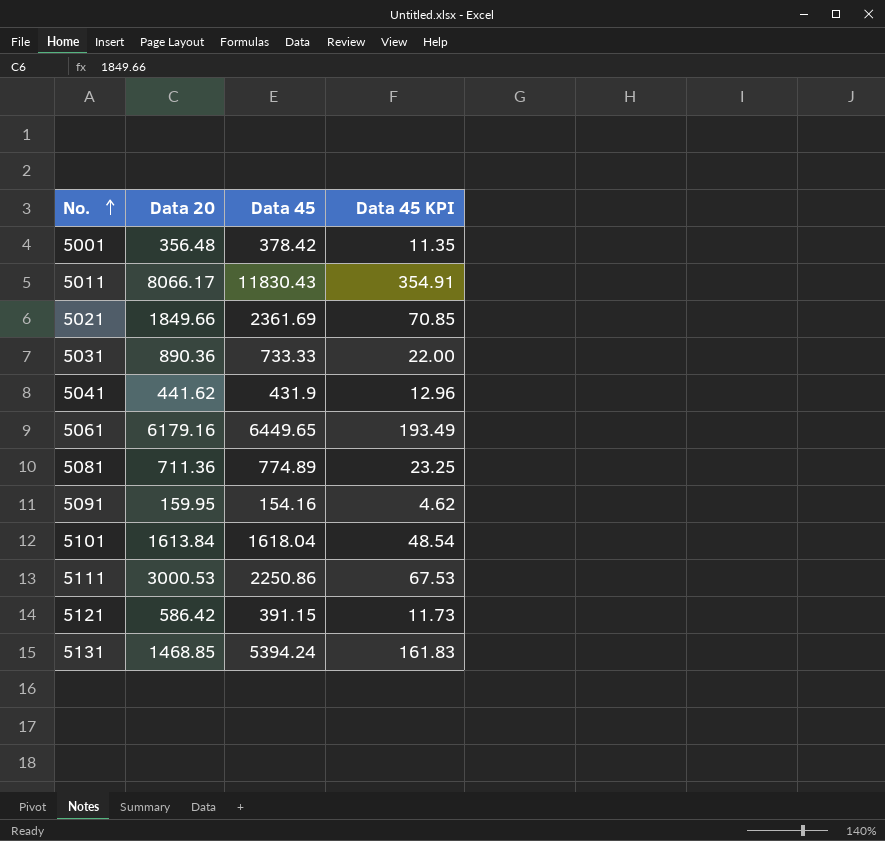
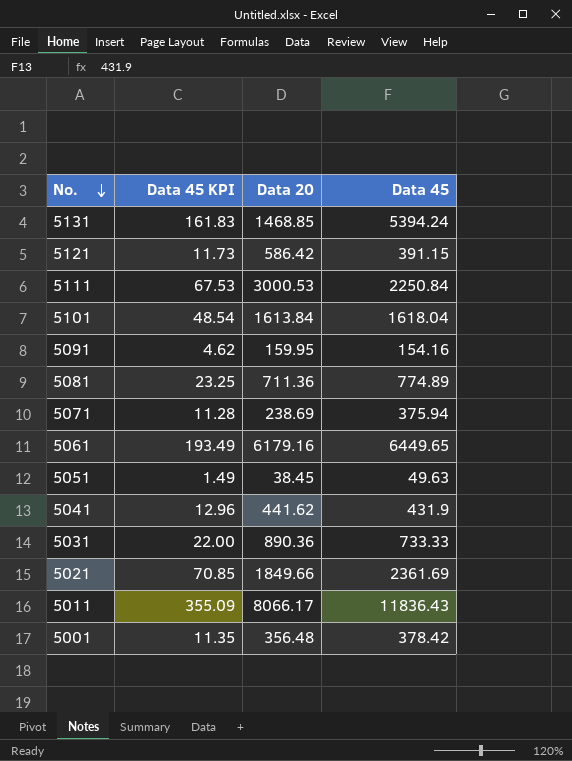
row order: No. ascending -> No. descending
column Data 45 KPI | position: 4 -> 2
5111 | Data 45: 2250.86 -> 2250.84
row 5071: none -> 11.28 | 238.69 | 375.94
row 5051: none -> 1.49 | 38.45 | 49.63
5011 | Data 45 KPI: 354.91 -> 355.09
5011 | Data 45: 11830.43 -> 11836.43

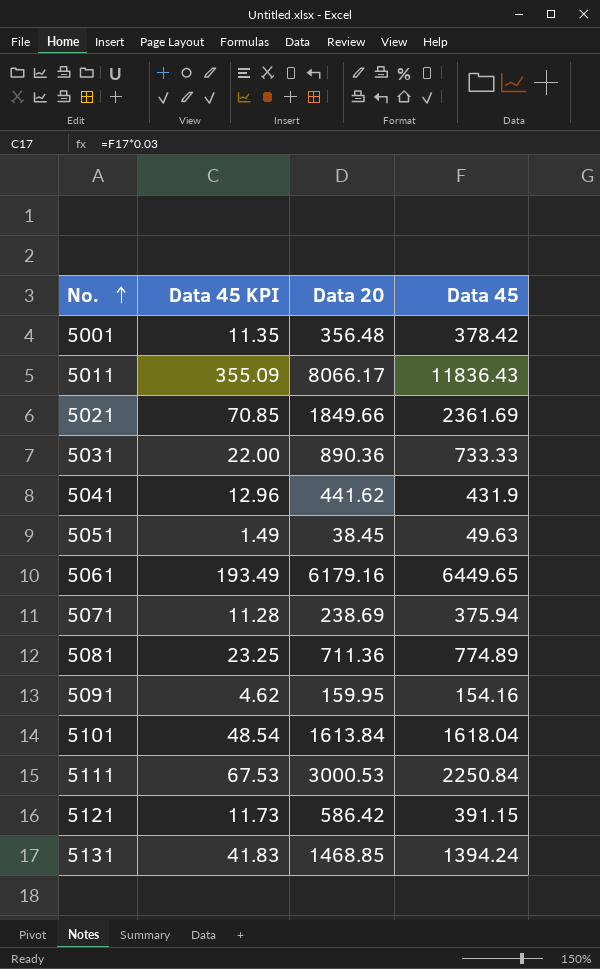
row order: No. descending -> No. ascending
5131 | Data 45 KPI: 161.83 -> 41.83
5131 | Data 45: 5394.24 -> 1394.24

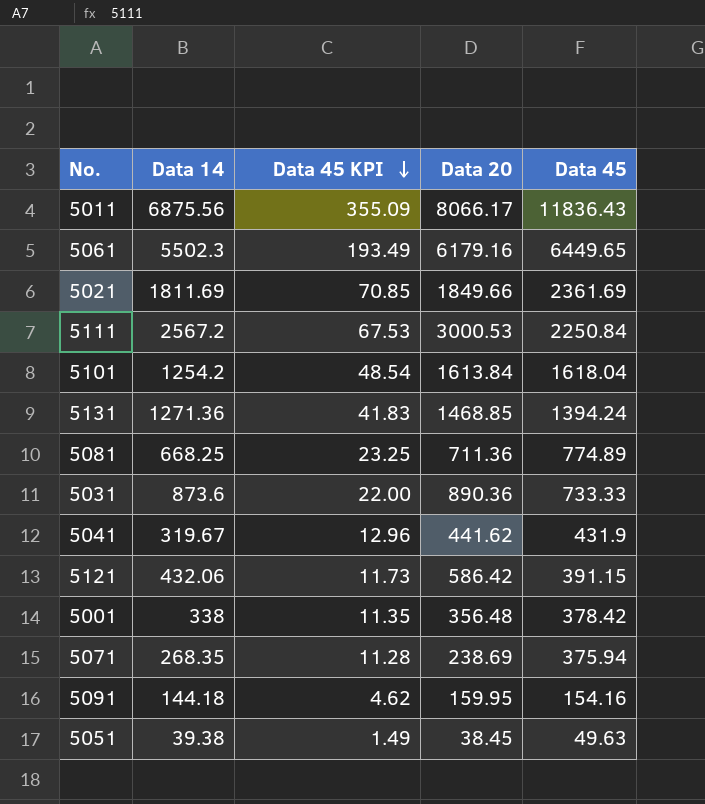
row order: No. ascending -> Data 45 KPI descending
column Data 14 | position: none -> 2

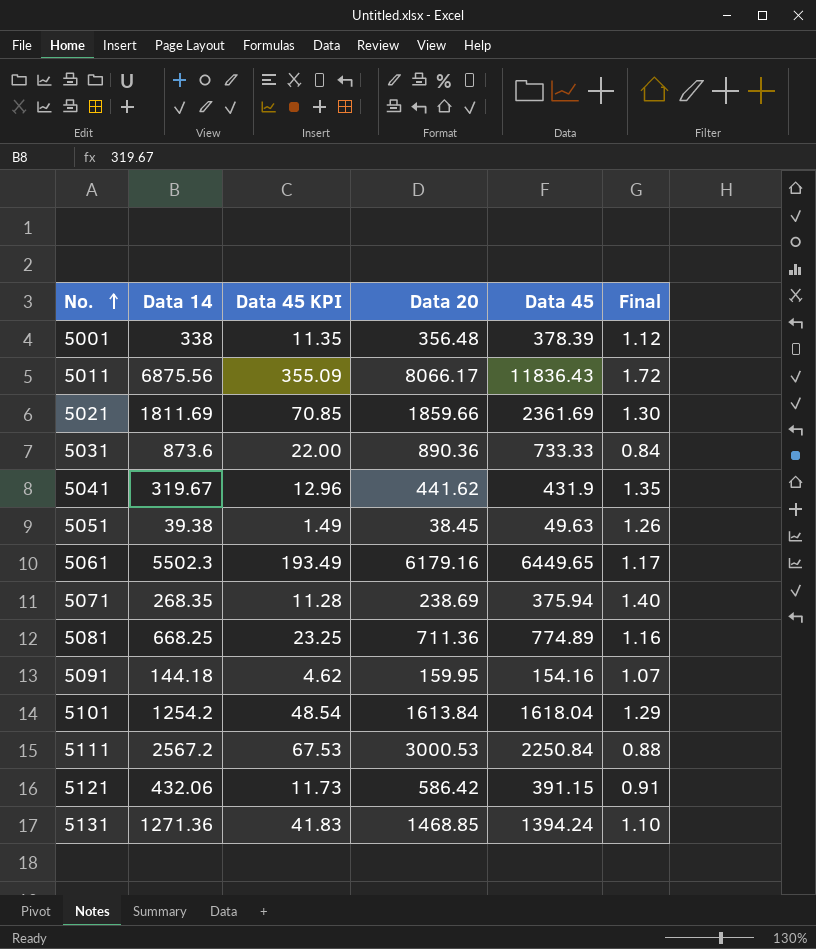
row order: Data 45 KPI descending -> No. ascending
column Final | formula: none -> [Data 45] / [Data 14]
5001 | Data 45: 378.42 -> 378.39
5021 | Data 20: 1849.66 -> 1859.66

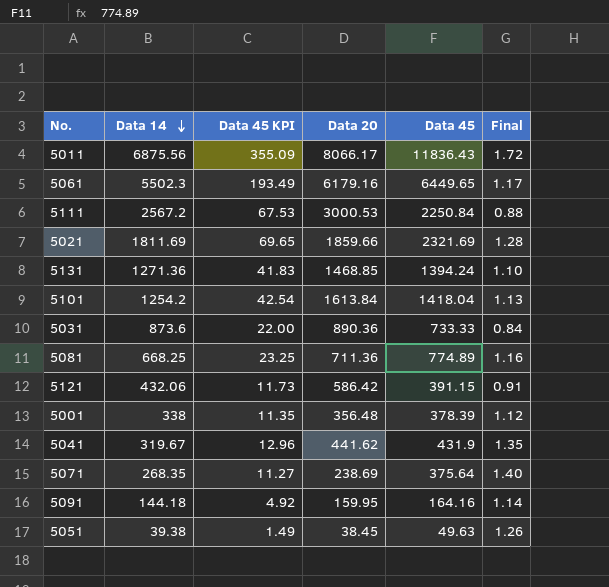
row order: No. ascending -> Data 14 descending
5021 | Data 45 KPI: 70.85 -> 69.65
5021 | Data 45: 2361.69 -> 2321.69
5021 | Final: 1.30 -> 1.28
5101 | Data 45 KPI: 48.54 -> 42.54
5101 | Data 45: 1618.04 -> 1418.04
5101 | Final: 1.29 -> 1.13
5071 | Data 45 KPI: 11.28 -> 11.27
5071 | Data 45: 375.94 -> 375.64
5091 | Data 45 KPI: 4.62 -> 4.92
5091 | Data 45: 154.16 -> 164.16
5091 | Final: 1.07 -> 1.14

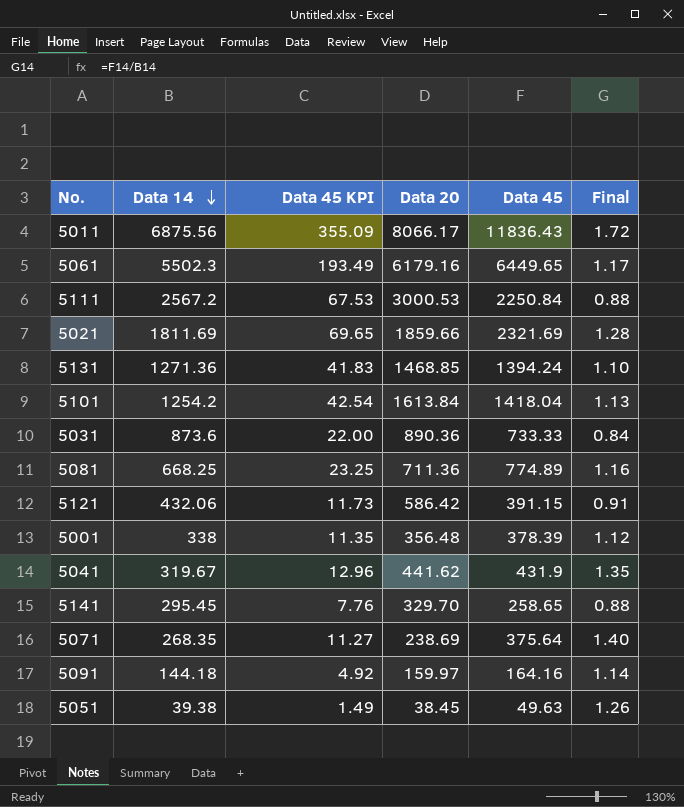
row 5141: none -> 295.45 | 7.76 | 329.70 | 258.65 | 0.88
5091 | Data 20: 159.95 -> 159.97

